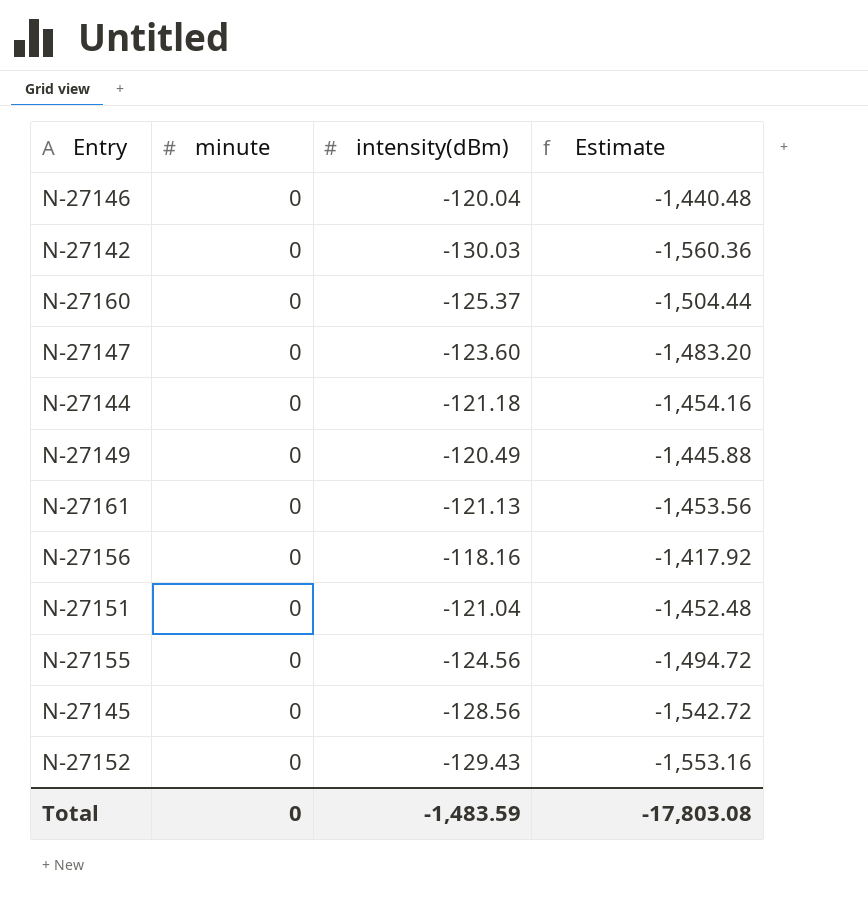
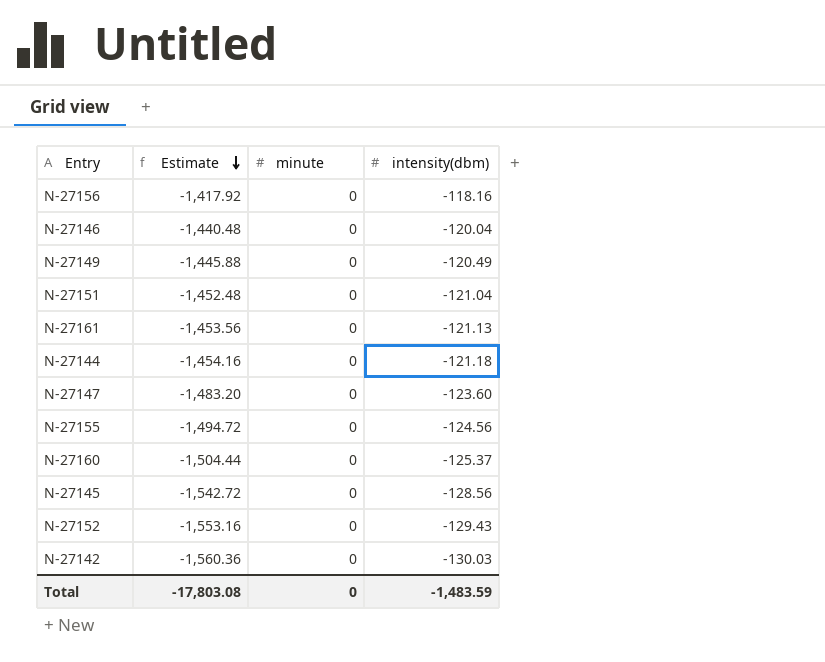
row order: none -> Estimate descending
column Estimate | position: 4 -> 2
column name: intensity(dBm) -> intensity(dbm)

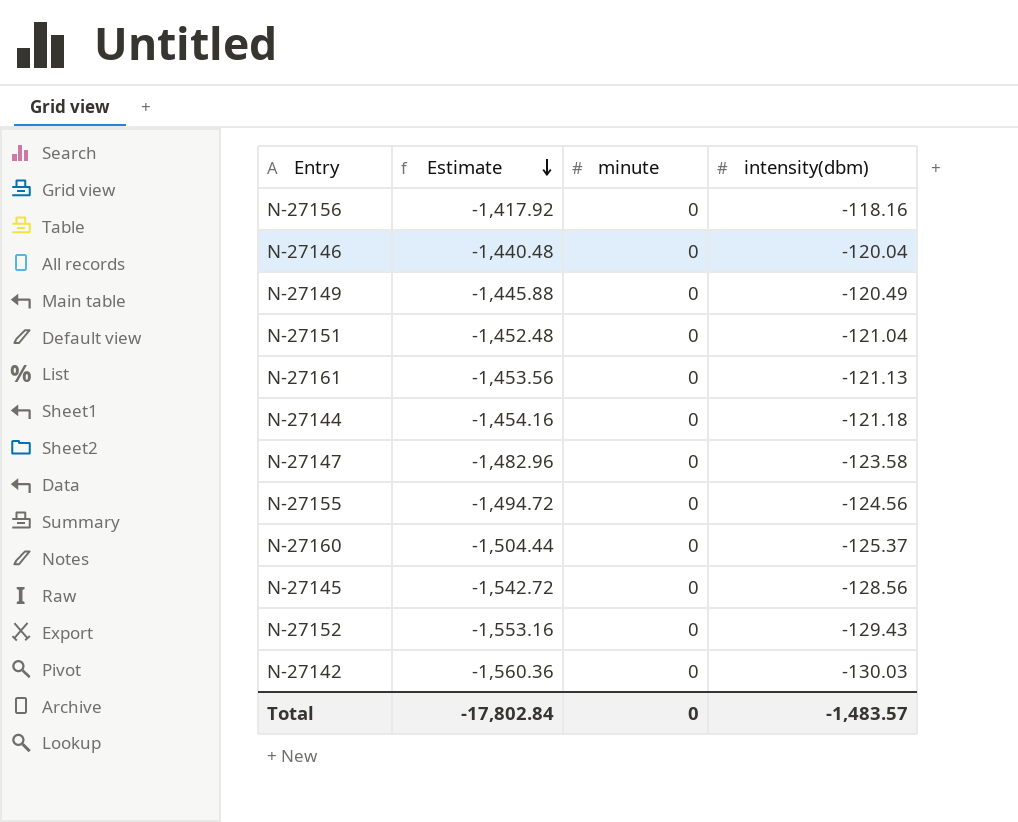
N-27147 | Estimate: -1,483.20 -> -1,482.96
N-27147 | intensity(dbm): -123.60 -> -123.58
Total | Estimate: -17,803.08 -> -17,802.84
Total | intensity(dbm): -1,483.59 -> -1,483.57

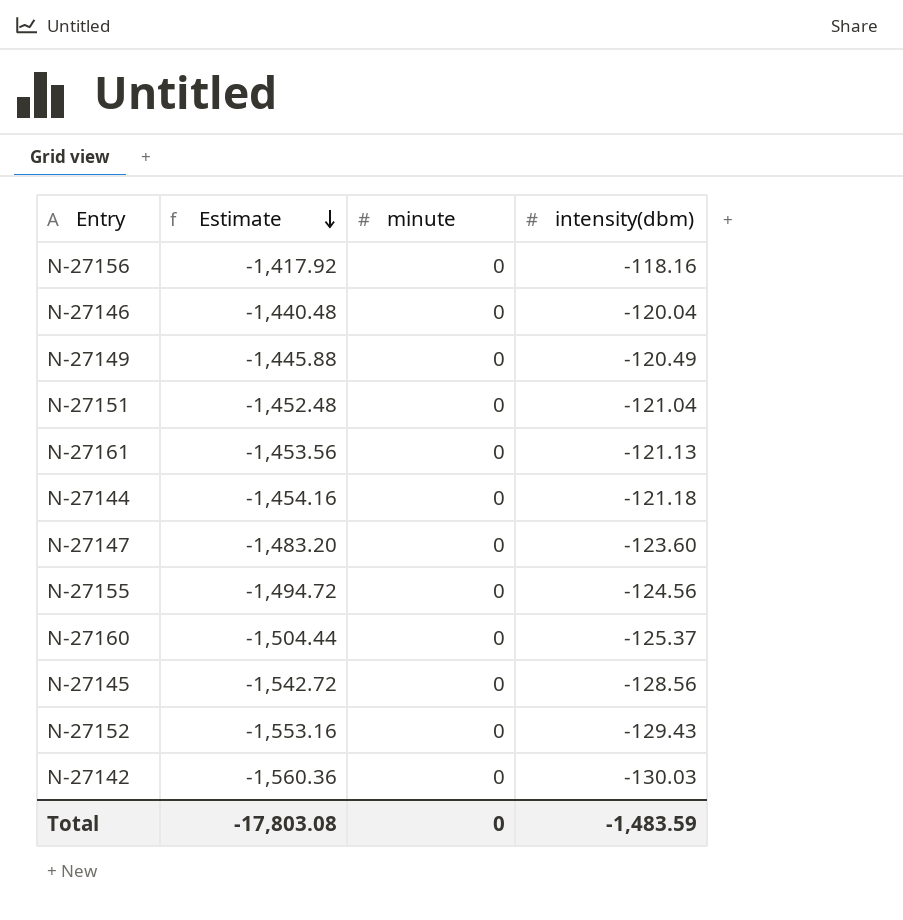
N-27147 | Estimate: -1,482.96 -> -1,483.20
N-27147 | intensity(dbm): -123.58 -> -123.60
Total | Estimate: -17,802.84 -> -17,803.08
Total | intensity(dbm): -1,483.57 -> -1,483.59

